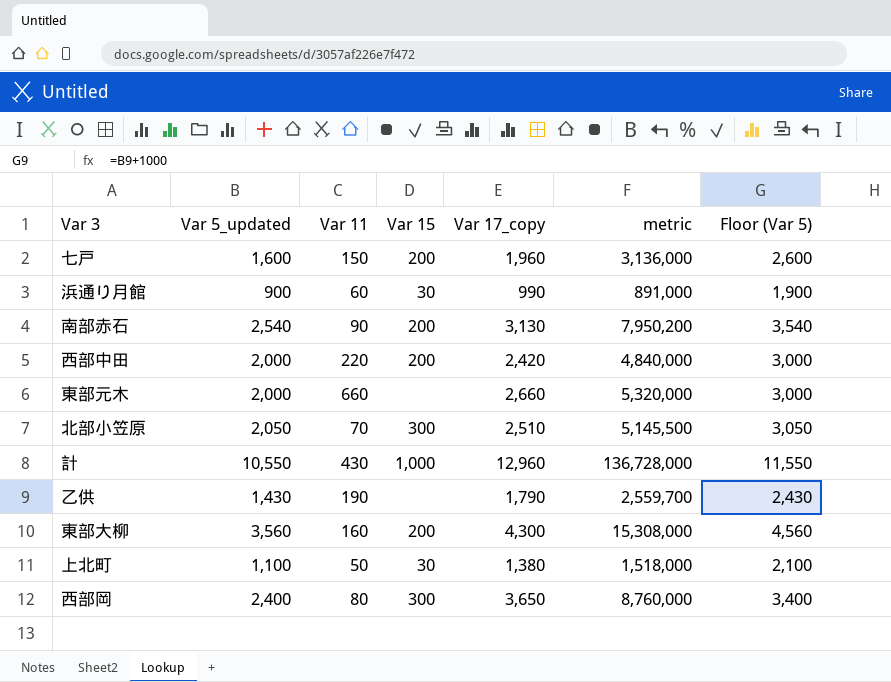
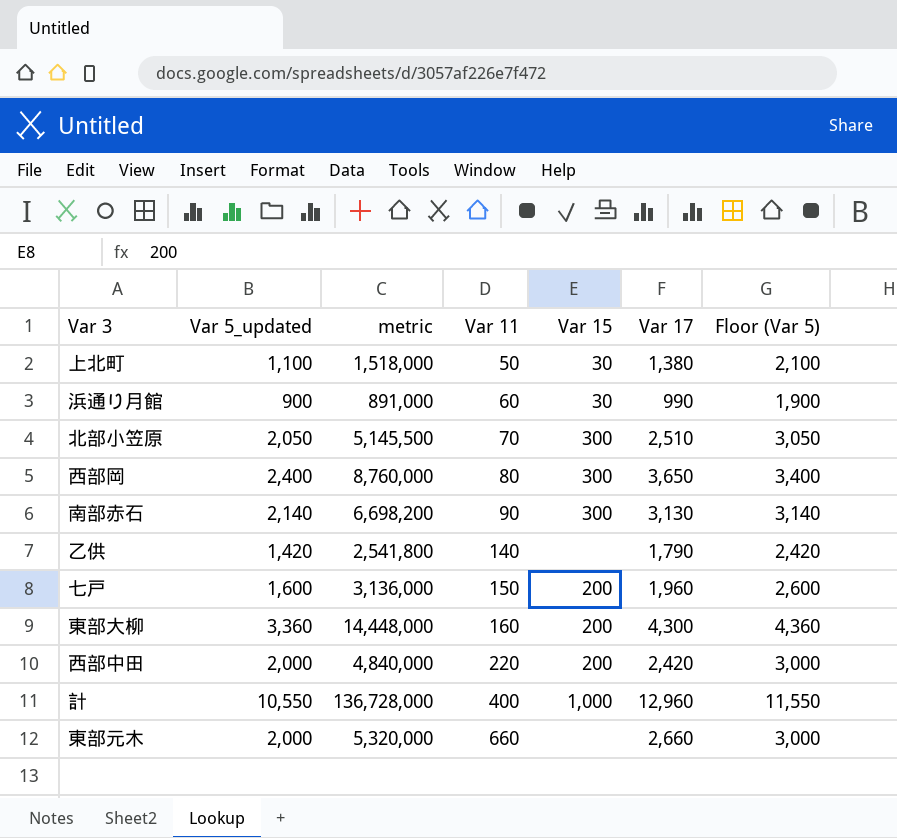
row order: none -> Var 11 ascending
column metric | position: 6 -> 3
column name: Var 17_copy -> Var 17
南部赤石 | Var 5_updated: 2,540 -> 2,140
南部赤石 | metric: 7,950,200 -> 6,698,200
南部赤石 | Var 15: 200 -> 300
南部赤石 | Floor (Var 5): 3,540 -> 3,140
乙供 | Var 5_updated: 1,430 -> 1,420
乙供 | metric: 2,559,700 -> 2,541,800
乙供 | Var 11: 190 -> 140
乙供 | Floor (Var 5): 2,430 -> 2,420
東部大柳 | Var 5_updated: 3,560 -> 3,360
東部大柳 | metric: 15,308,000 -> 14,448,000
東部大柳 | Floor (Var 5): 4,560 -> 4,360
計 | Var 11: 430 -> 400

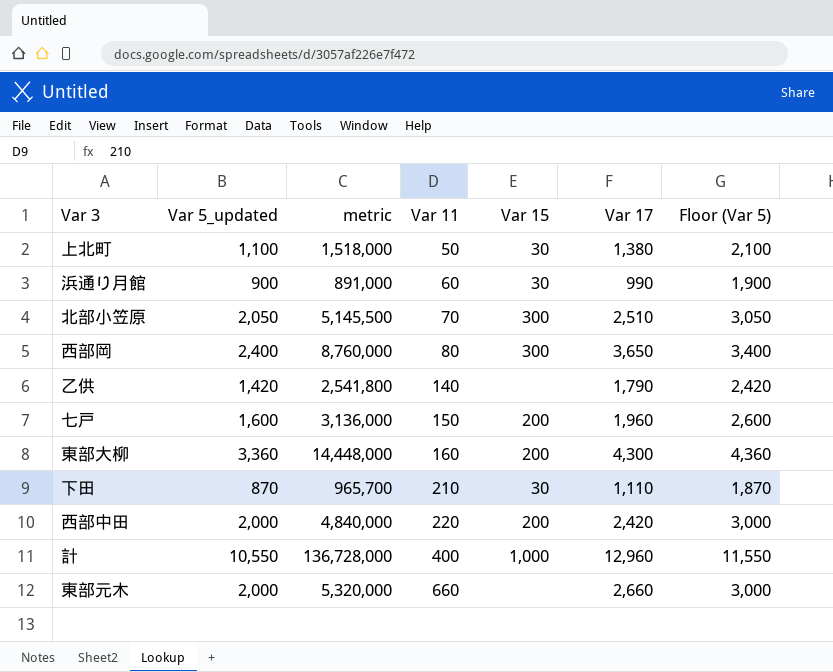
row 南部赤石: 2,140 | 6,698,200 | 90 | 300 | 3,130 | 3,140 -> none
row 下田: none -> 870 | 965,700 | 210 | 30 | 1,110 | 1,870

